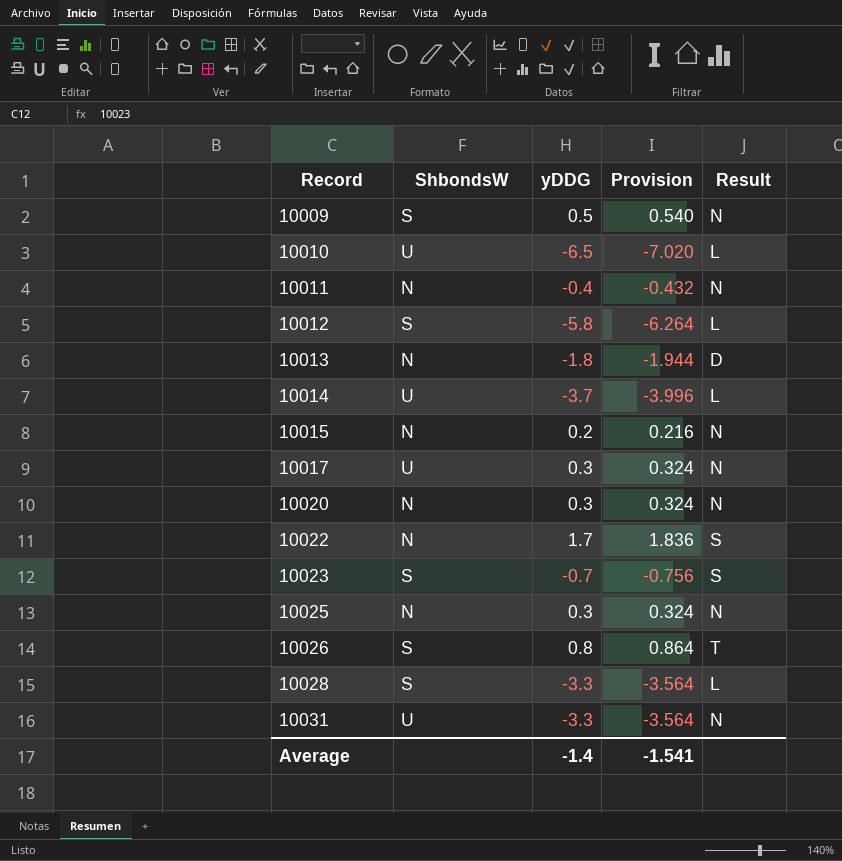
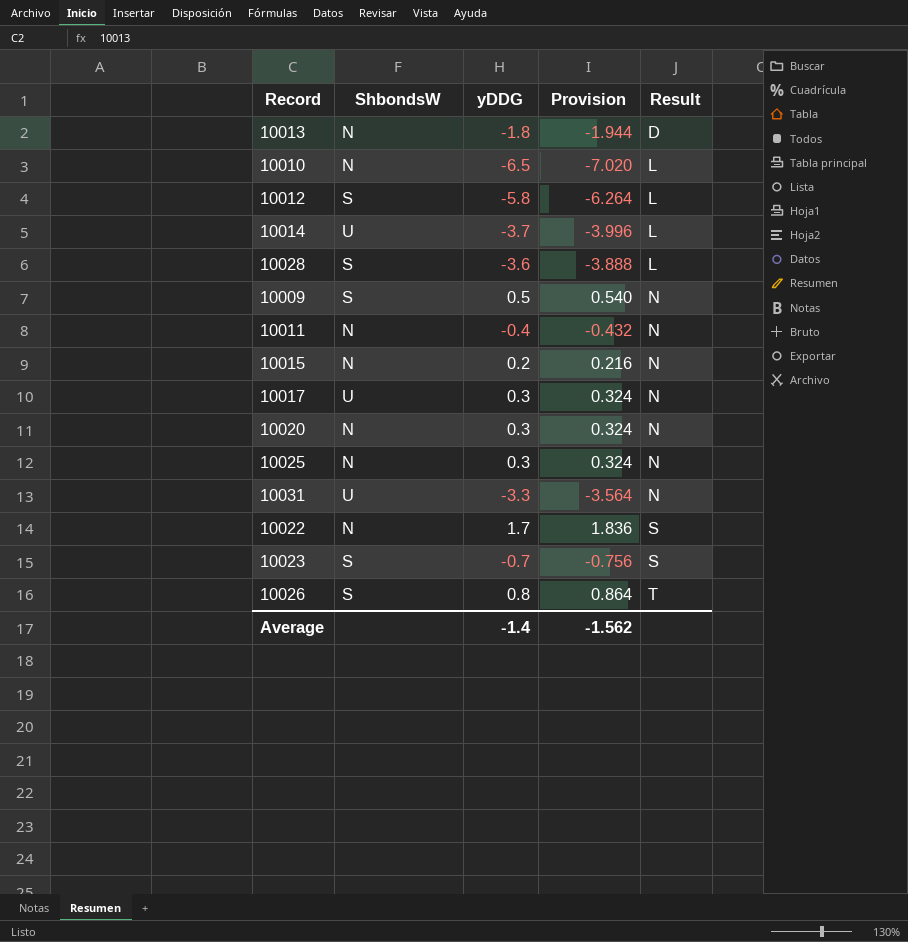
row order: Record ascending -> Result ascending
10010 | ShbondsW: U -> N
10028 | yDDG: -3.3 -> -3.6
10028 | Provision: -3.564 -> -3.888
Average | Provision: -1.541 -> -1.562

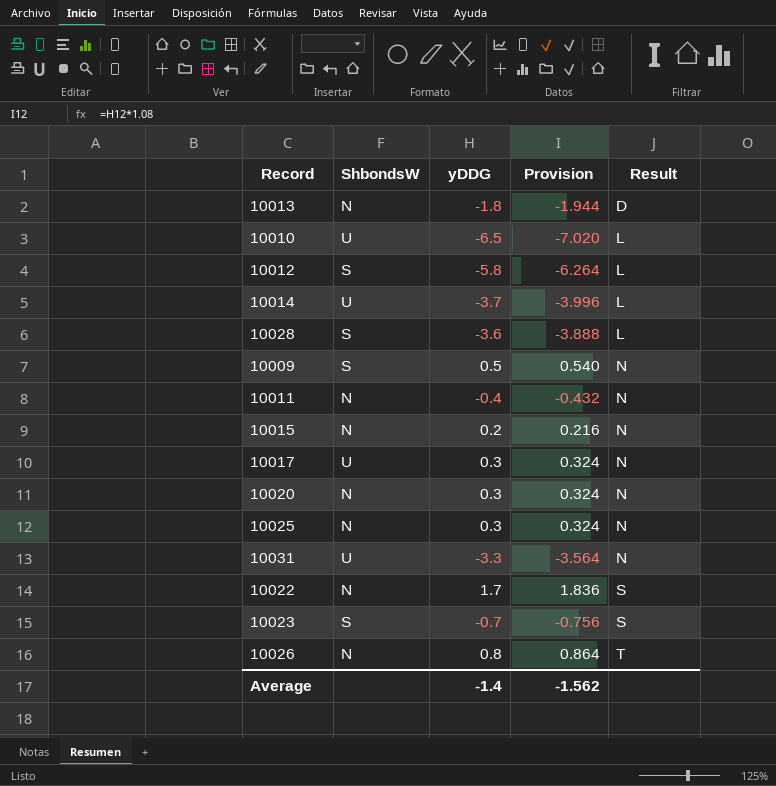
10010 | ShbondsW: N -> U
10026 | ShbondsW: S -> N

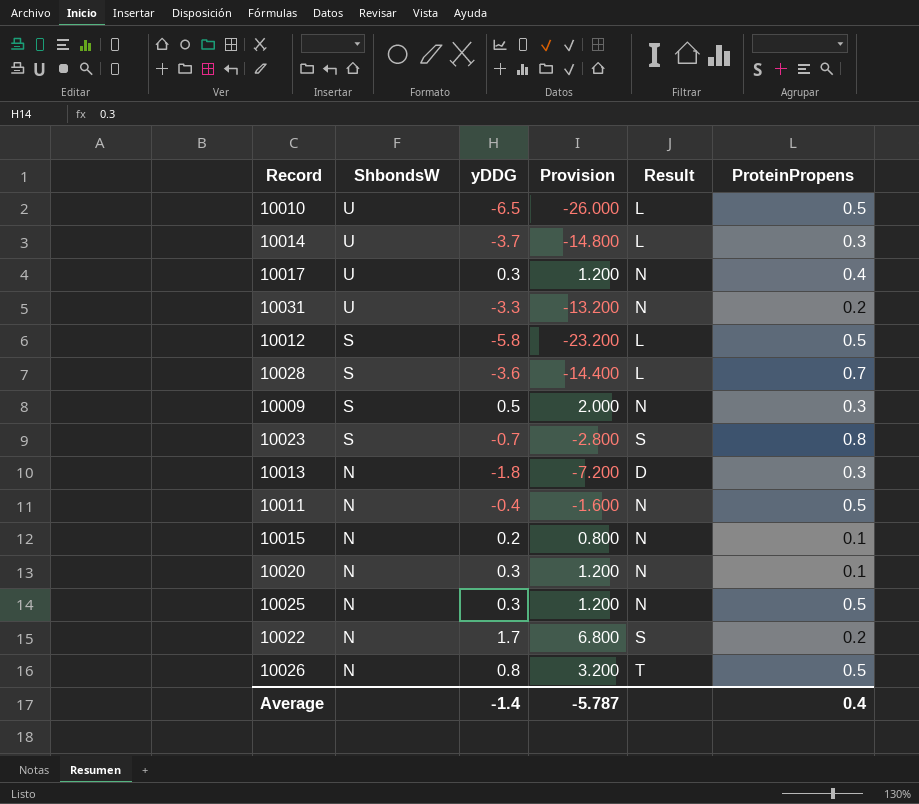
row order: Result ascending -> ShbondsW descending
column Provision | formula: [yDDG] * 1.08 -> [yDDG] * 4
column ProteinPropens | position: none -> 6
Average | Provision: -1.562 -> -5.787

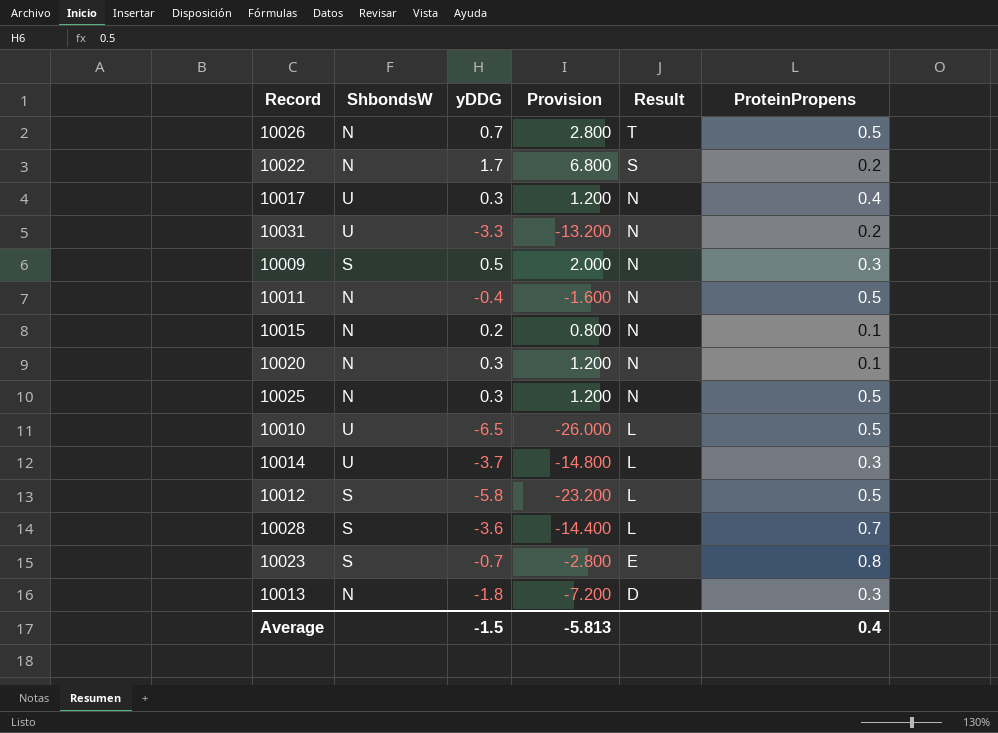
row order: ShbondsW descending -> Result descending
10026 | yDDG: 0.8 -> 0.7
10026 | Provision: 3.200 -> 2.800
10023 | Result: S -> E
Average | yDDG: -1.4 -> -1.5
Average | Provision: -5.787 -> -5.813

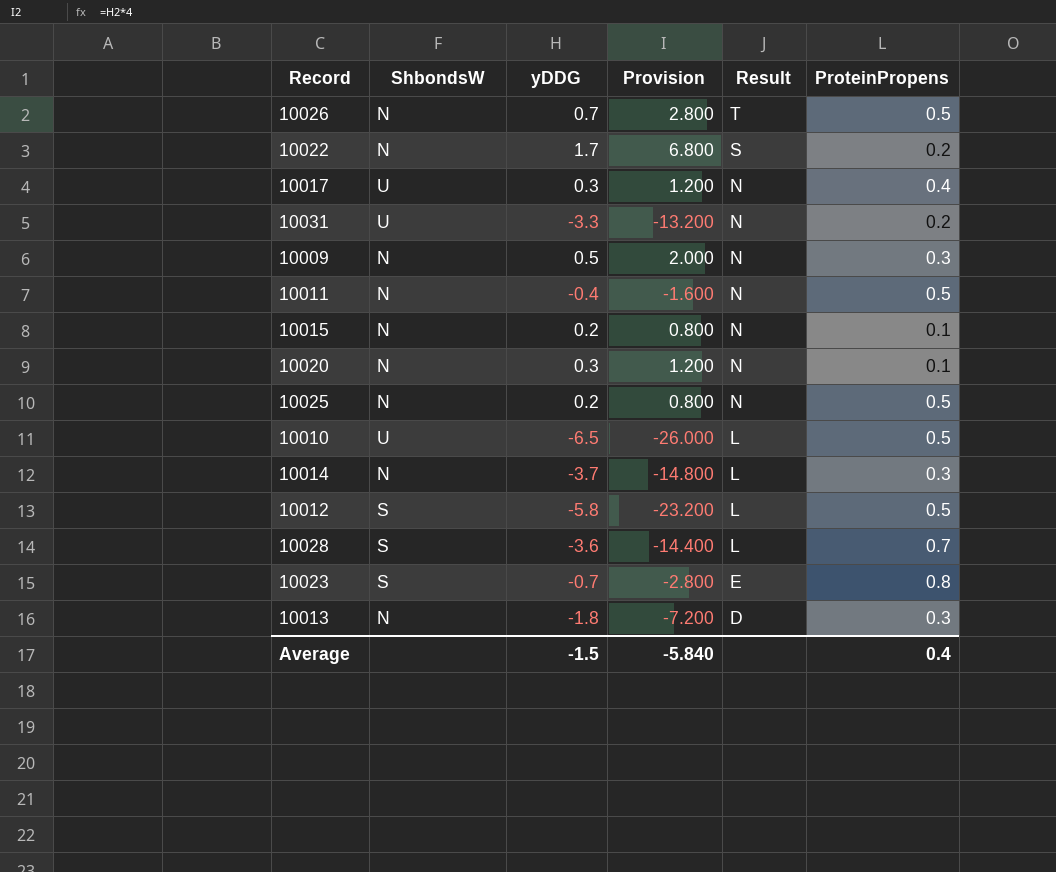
10009 | ShbondsW: S -> N
10025 | yDDG: 0.3 -> 0.2
10025 | Provision: 1.200 -> 0.800
10014 | ShbondsW: U -> N
Average | Provision: -5.813 -> -5.840

